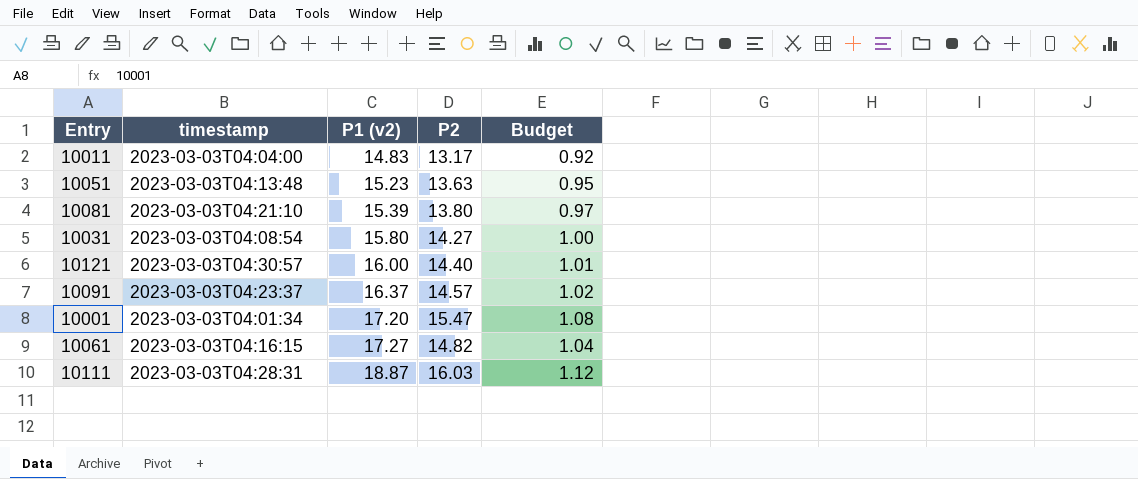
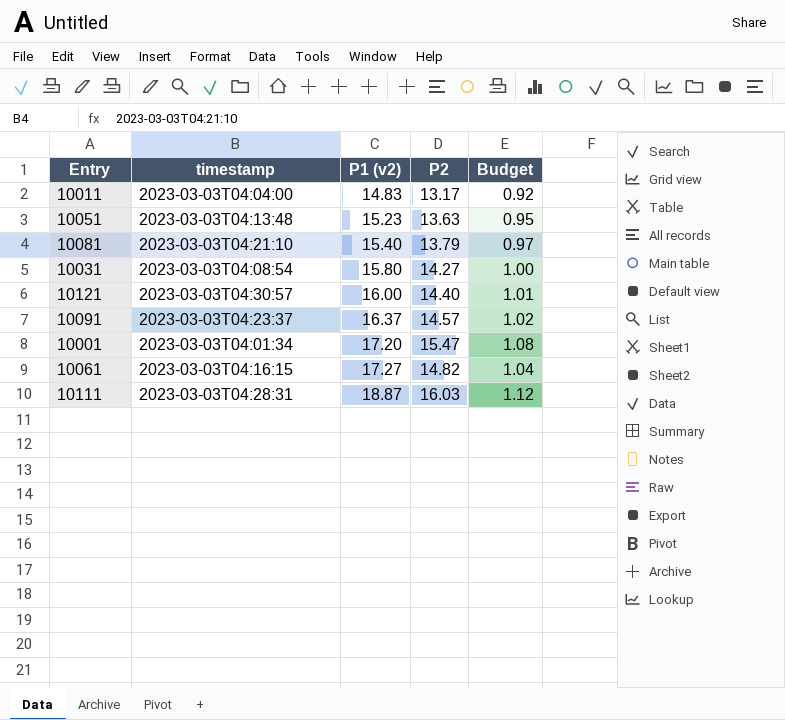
10081 | P1 (v2): 15.39 -> 15.40
10081 | P2: 13.80 -> 13.79

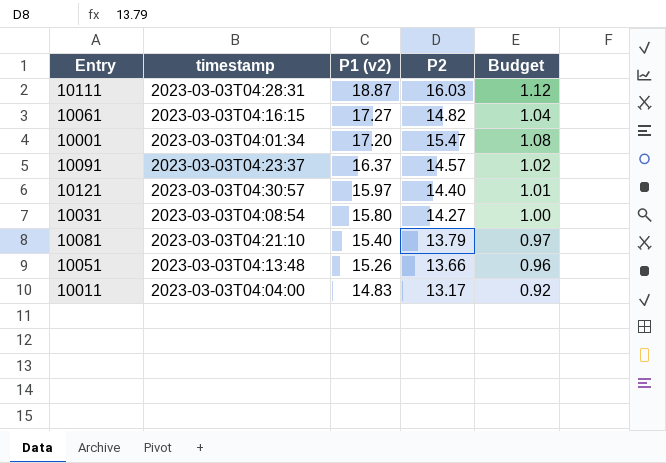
row order: P1 (v2) ascending -> P1 (v2) descending
10121 | P1 (v2): 16.00 -> 15.97
10051 | P1 (v2): 15.23 -> 15.26
10051 | P2: 13.63 -> 13.66
10051 | Budget: 0.95 -> 0.96

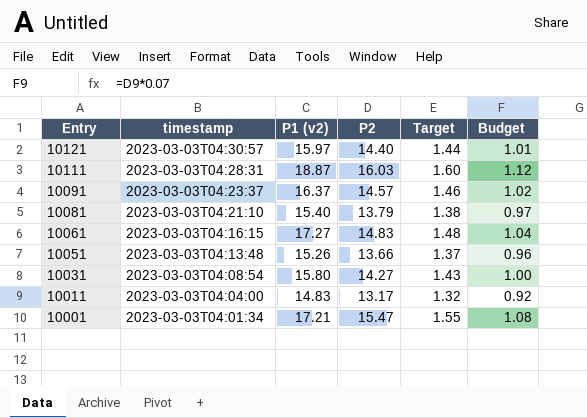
row order: P1 (v2) descending -> Entry descending
column Target | formula: none -> [P2] * 0.1
10061 | P2: 14.82 -> 14.83
10001 | P1 (v2): 17.20 -> 17.21

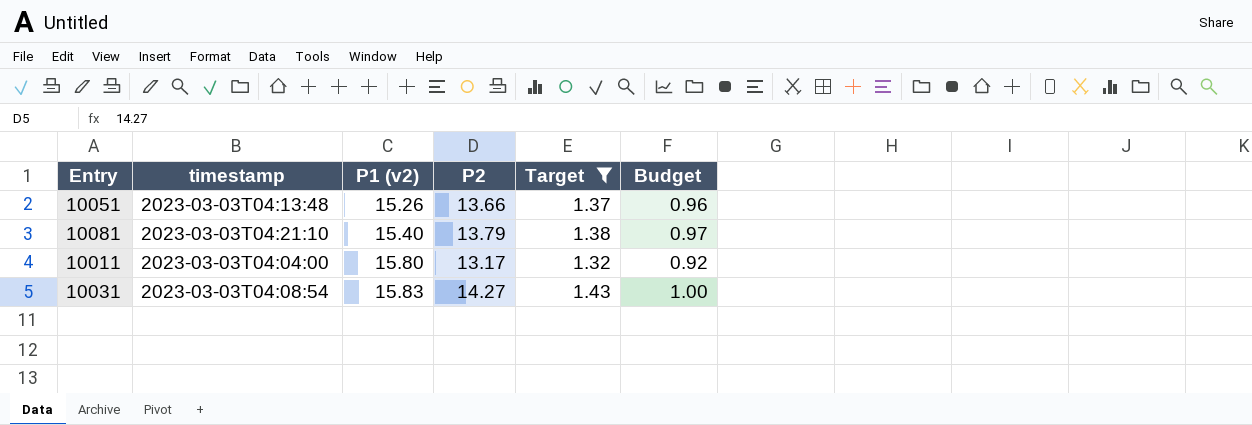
filter: none -> Target <= 1.43
row order: Entry descending -> P1 (v2) ascending
10011 | P1 (v2): 14.83 -> 15.80
10031 | P1 (v2): 15.80 -> 15.83

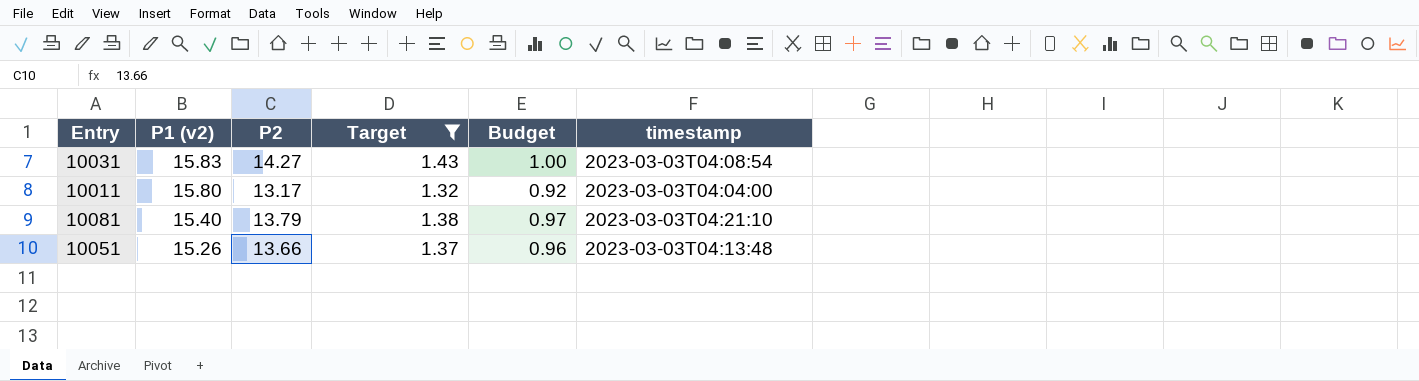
row order: P1 (v2) ascending -> P1 (v2) descending
column timestamp | position: 2 -> 6

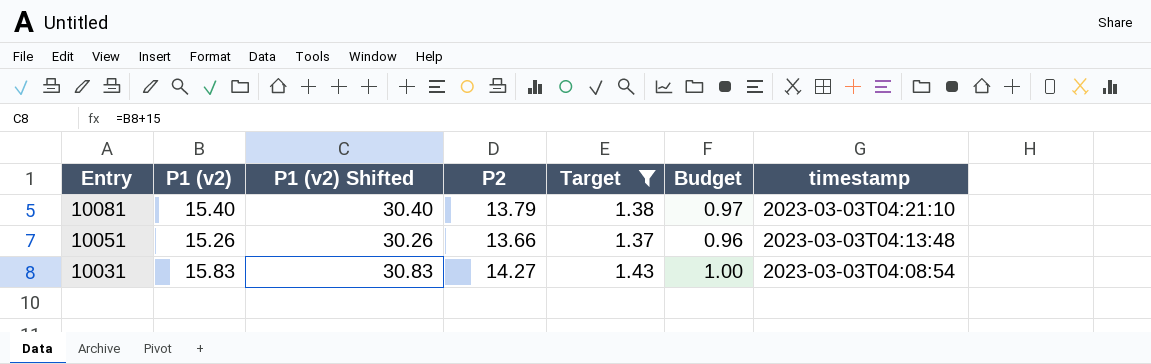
row order: P1 (v2) descending -> Entry descending
column P1 (v2) Shifted | formula: none -> [P1 (v2)] + 15
row 10011: 15.80 | 13.17 | 1.32 | 0.92 | 2023-03-03T04:04:00 -> none

